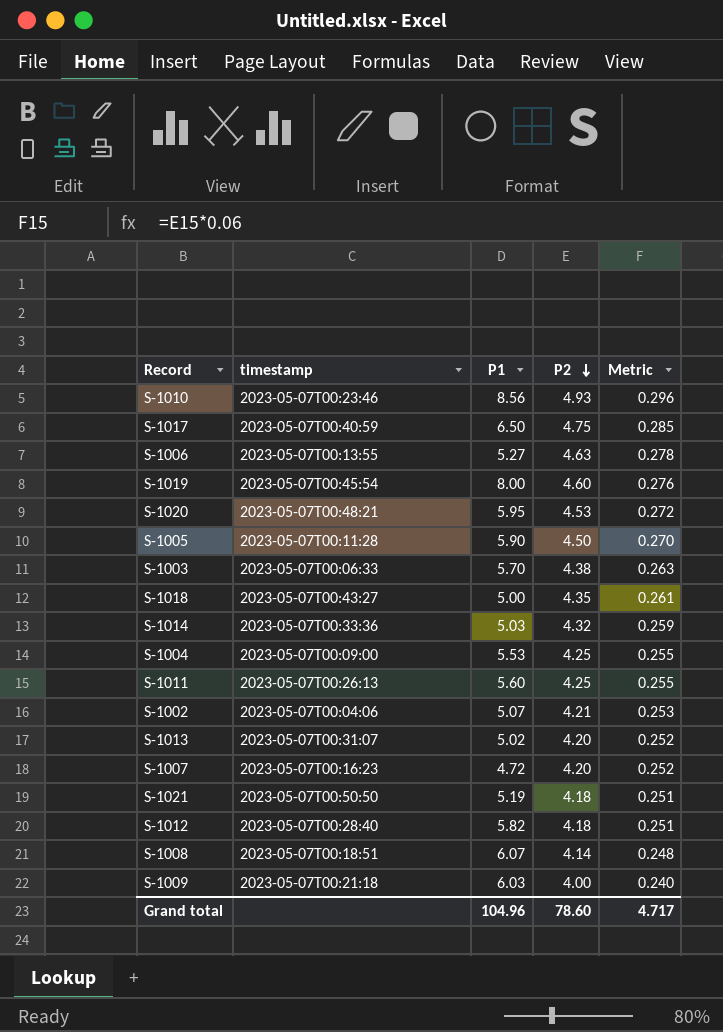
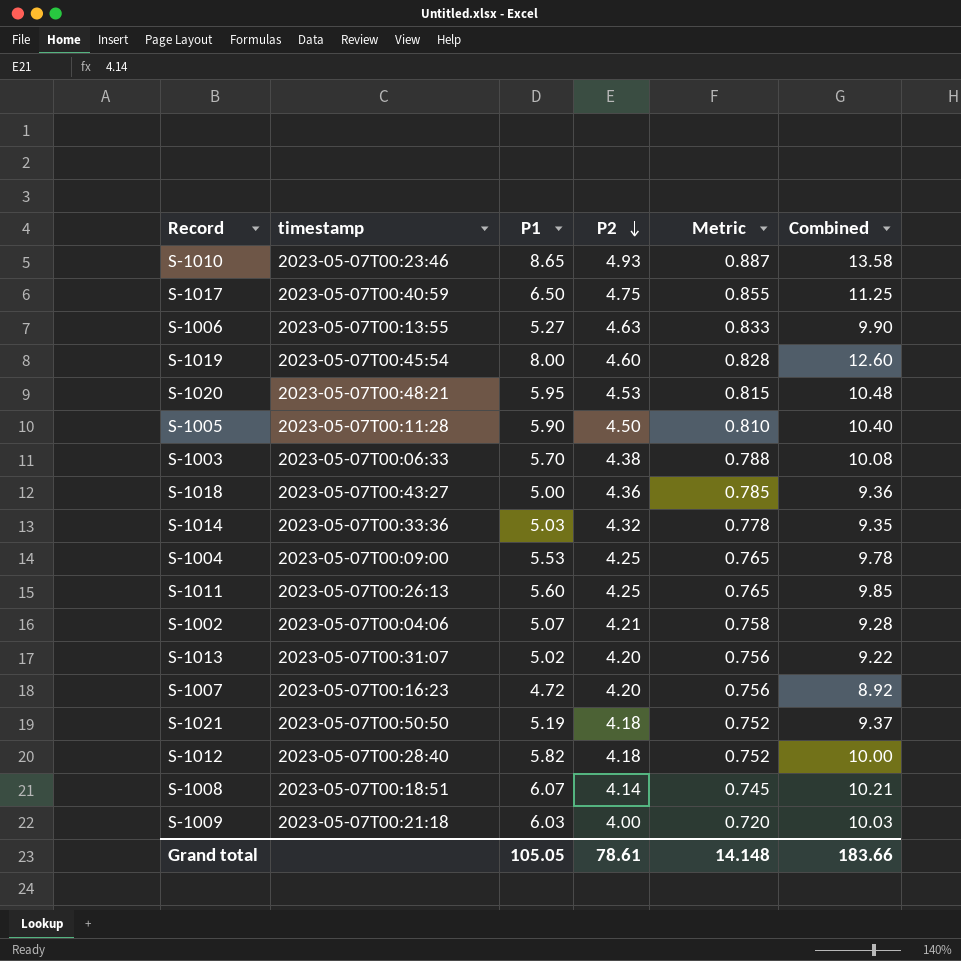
column Metric | formula: [P2] * 0.06 -> [P2] * 0.18
column Combined | formula: none -> [P1] + [P2]
S-1010 | P1: 8.56 -> 8.65
S-1018 | P2: 4.35 -> 4.36
Grand total | P1: 104.96 -> 105.05
Grand total | P2: 78.60 -> 78.61
Grand total | Metric: 4.717 -> 14.148

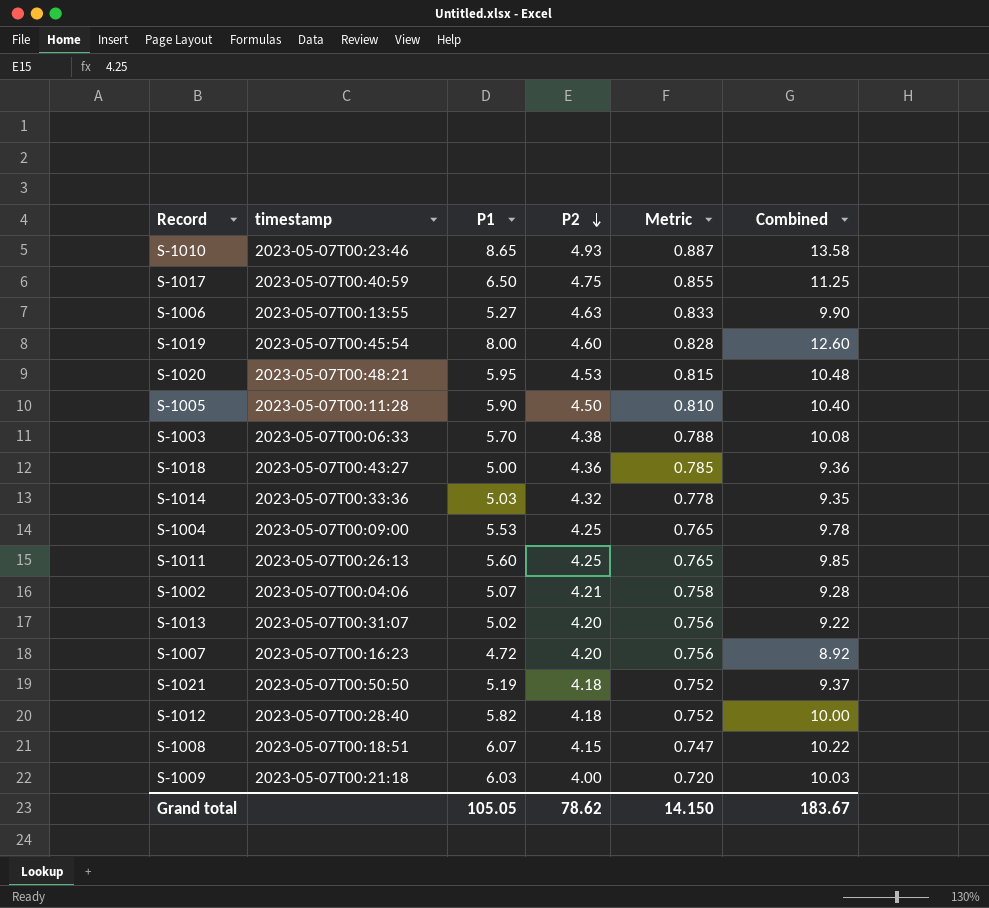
S-1008 | P2: 4.14 -> 4.15
S-1008 | Metric: 0.745 -> 0.747
S-1008 | Combined: 10.21 -> 10.22
Grand total | P2: 78.61 -> 78.62
Grand total | Metric: 14.148 -> 14.150
Grand total | Combined: 183.66 -> 183.67

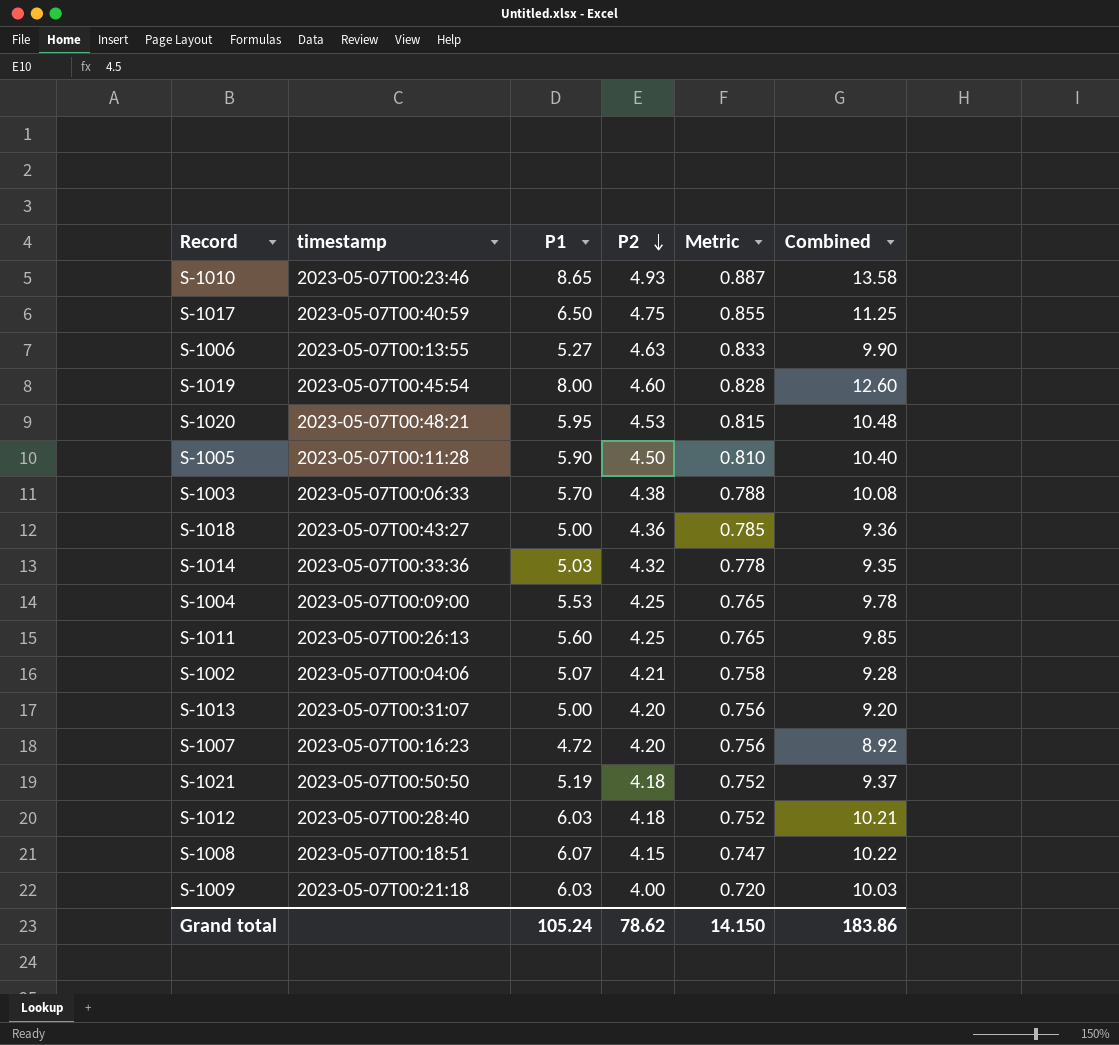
S-1013 | P1: 5.02 -> 5.00
S-1013 | Combined: 9.22 -> 9.20
S-1012 | P1: 5.82 -> 6.03
S-1012 | Combined: 10.00 -> 10.21
Grand total | P1: 105.05 -> 105.24
Grand total | Combined: 183.67 -> 183.86

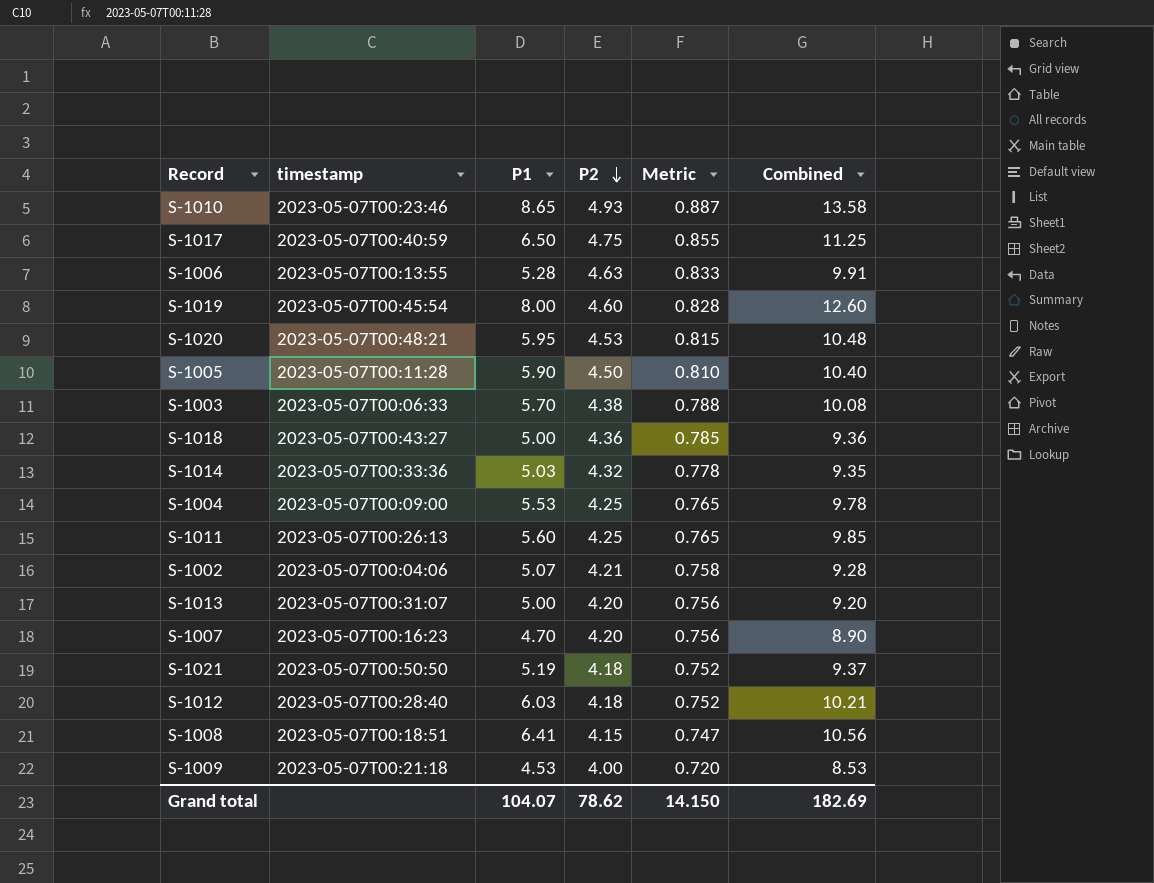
S-1006 | P1: 5.27 -> 5.28
S-1006 | Combined: 9.90 -> 9.91
S-1007 | P1: 4.72 -> 4.70
S-1007 | Combined: 8.92 -> 8.90
S-1008 | P1: 6.07 -> 6.41
S-1008 | Combined: 10.22 -> 10.56
S-1009 | P1: 6.03 -> 4.53
S-1009 | Combined: 10.03 -> 8.53
Grand total | P1: 105.24 -> 104.07
Grand total | Combined: 183.86 -> 182.69

